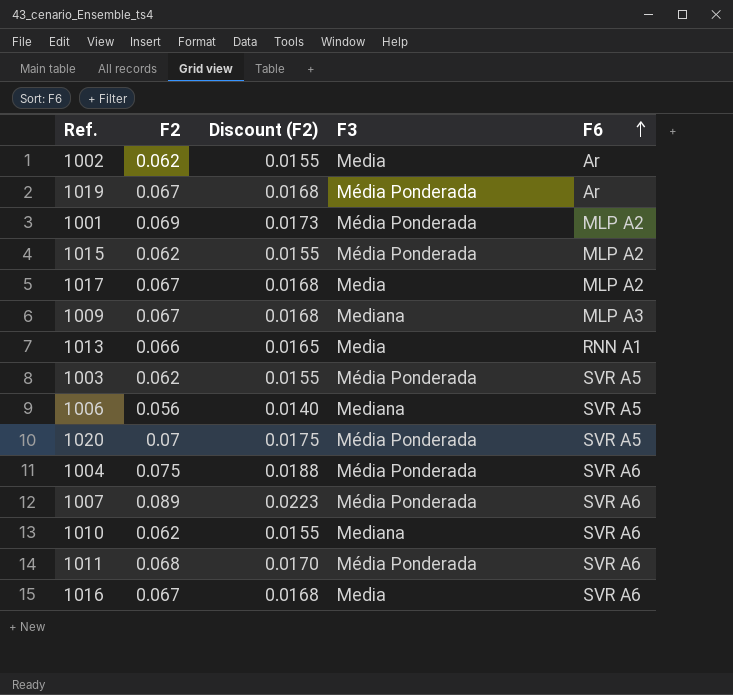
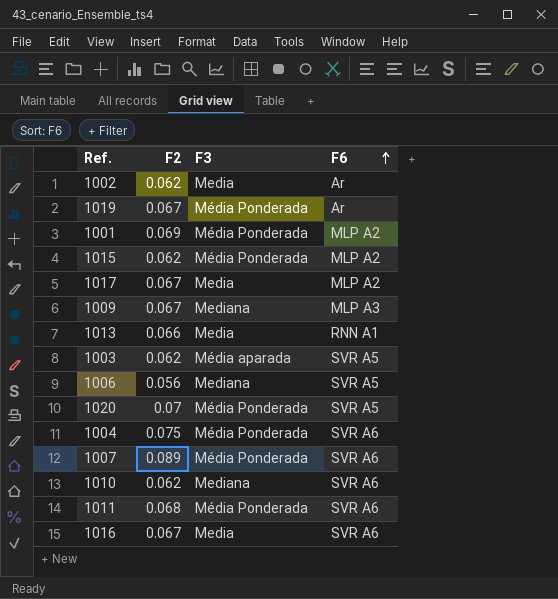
column Discount (F2) | formula: [F2] * 0.25 -> none
1003 | F3: Média Ponderada -> Média aparada

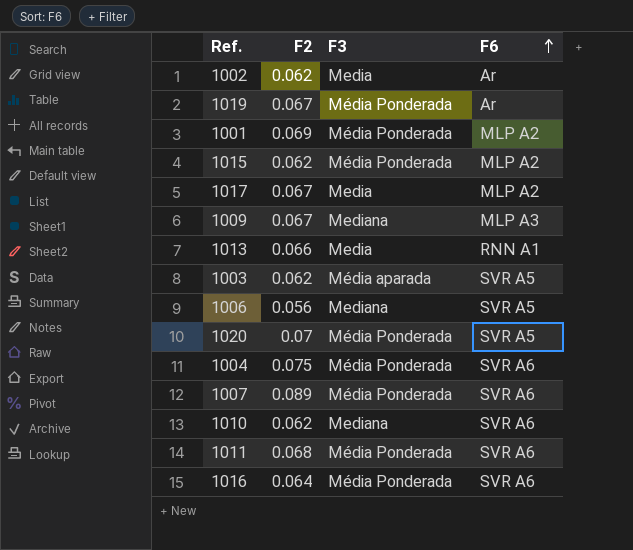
1016 | F2: 0.067 -> 0.064
1016 | F3: Media -> Média Ponderada

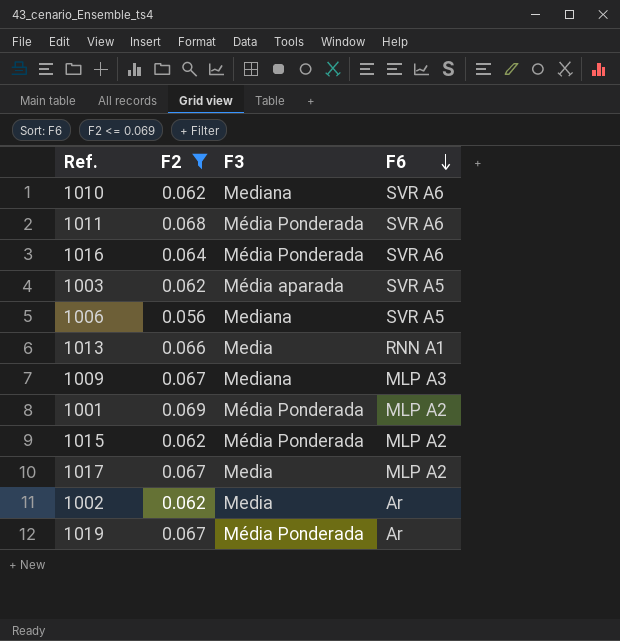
filter: none -> F2 <= 0.069
row order: F6 ascending -> F6 descending

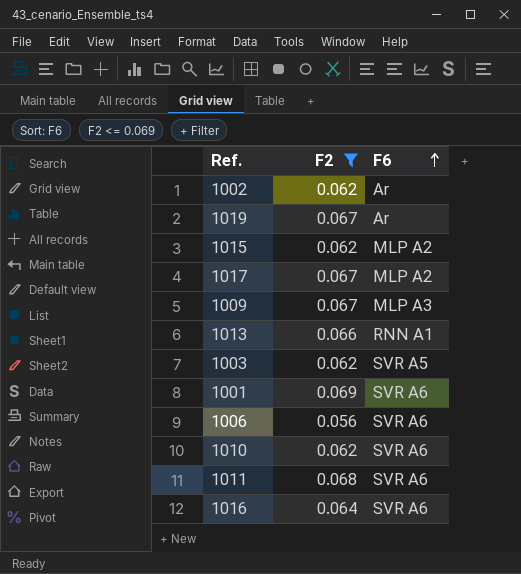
row order: F6 descending -> F6 ascending
column F3 | position: 3 -> none
1001 | F6: MLP A2 -> SVR A6
1006 | F6: SVR A5 -> SVR A6

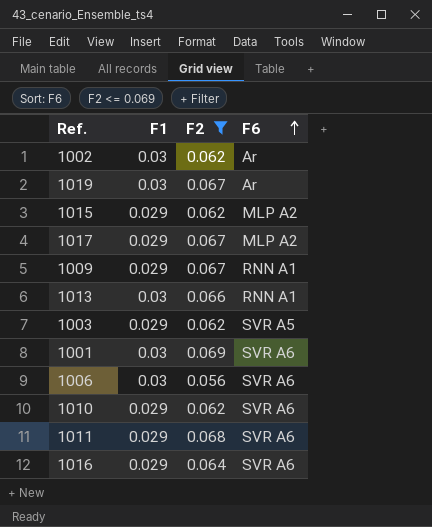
column F1 | position: none -> 2
1009 | F6: MLP A3 -> RNN A1

